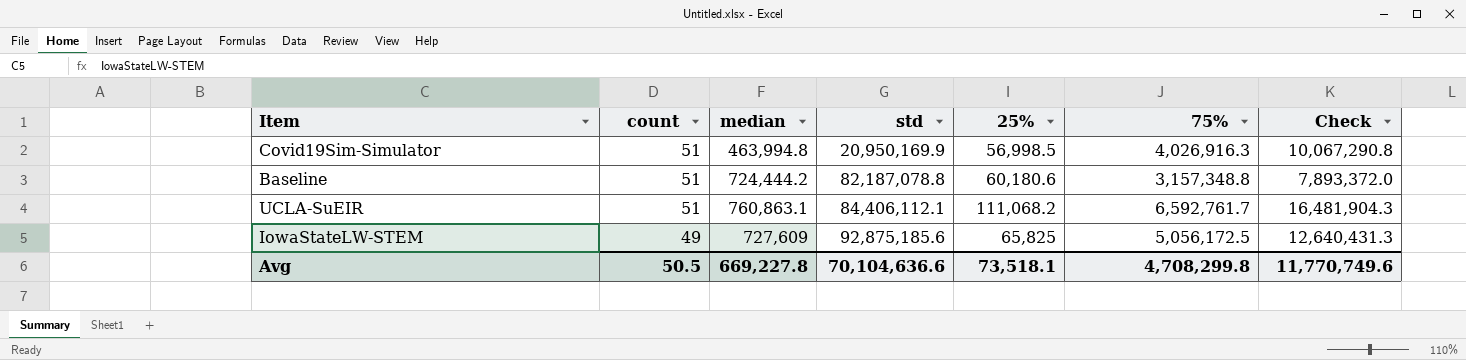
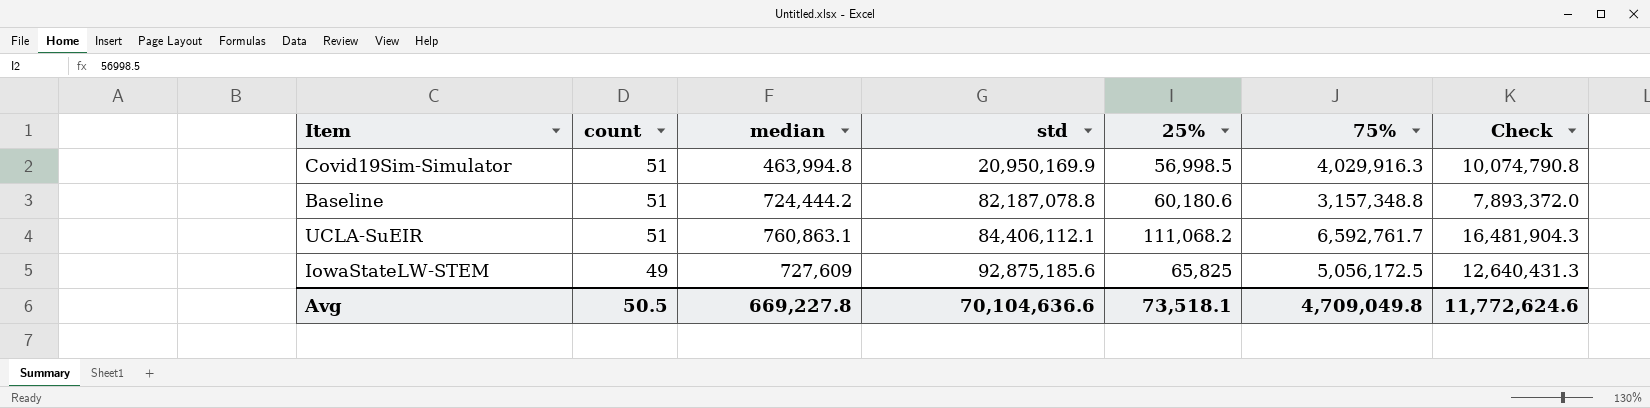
Covid19Sim-Simulator | 75%: 4,026,916.3 -> 4,029,916.3
Covid19Sim-Simulator | Check: 10,067,290.8 -> 10,074,790.8
Avg | 75%: 4,708,299.8 -> 4,709,049.8
Avg | Check: 11,770,749.6 -> 11,772,624.6

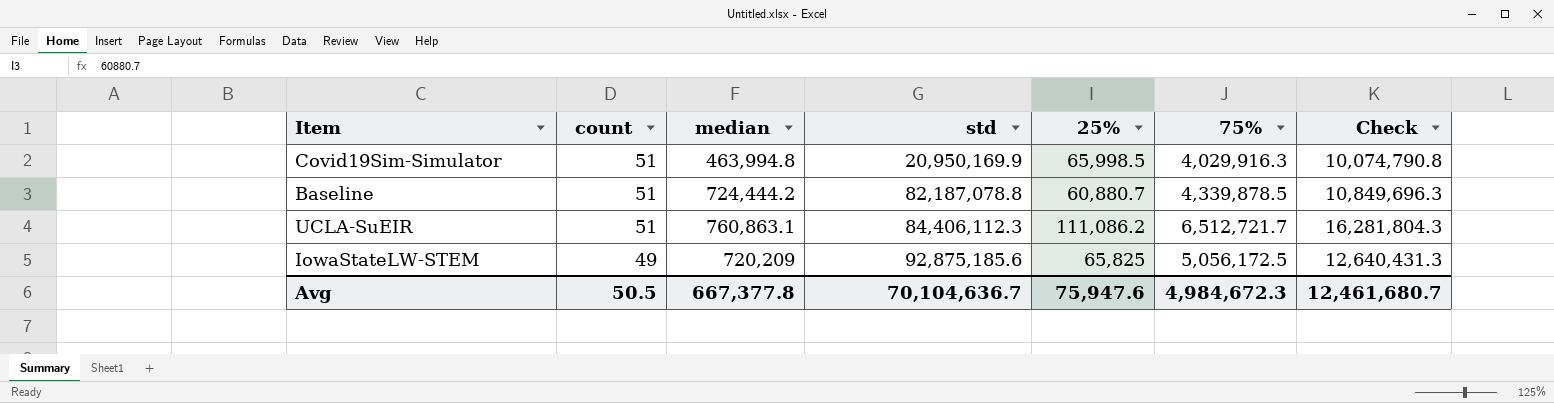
Covid19Sim-Simulator | 25%: 56,998.5 -> 65,998.5
Baseline | 25%: 60,180.6 -> 60,880.7
Baseline | 75%: 3,157,348.8 -> 4,339,878.5
Baseline | Check: 7,893,372.0 -> 10,849,696.3
UCLA-SuEIR | std: 84,406,112.1 -> 84,406,112.3
UCLA-SuEIR | 25%: 111,068.2 -> 111,086.2
UCLA-SuEIR | 75%: 6,592,761.7 -> 6,512,721.7
UCLA-SuEIR | Check: 16,481,904.3 -> 16,281,804.3
IowaStateLW-STEM | median: 727,609 -> 720,209
Avg | median: 669,227.8 -> 667,377.8
Avg | std: 70,104,636.6 -> 70,104,636.7
Avg | 25%: 73,518.1 -> 75,947.6
Avg | 75%: 4,709,049.8 -> 4,984,672.3
Avg | Check: 11,772,624.6 -> 12,461,680.7

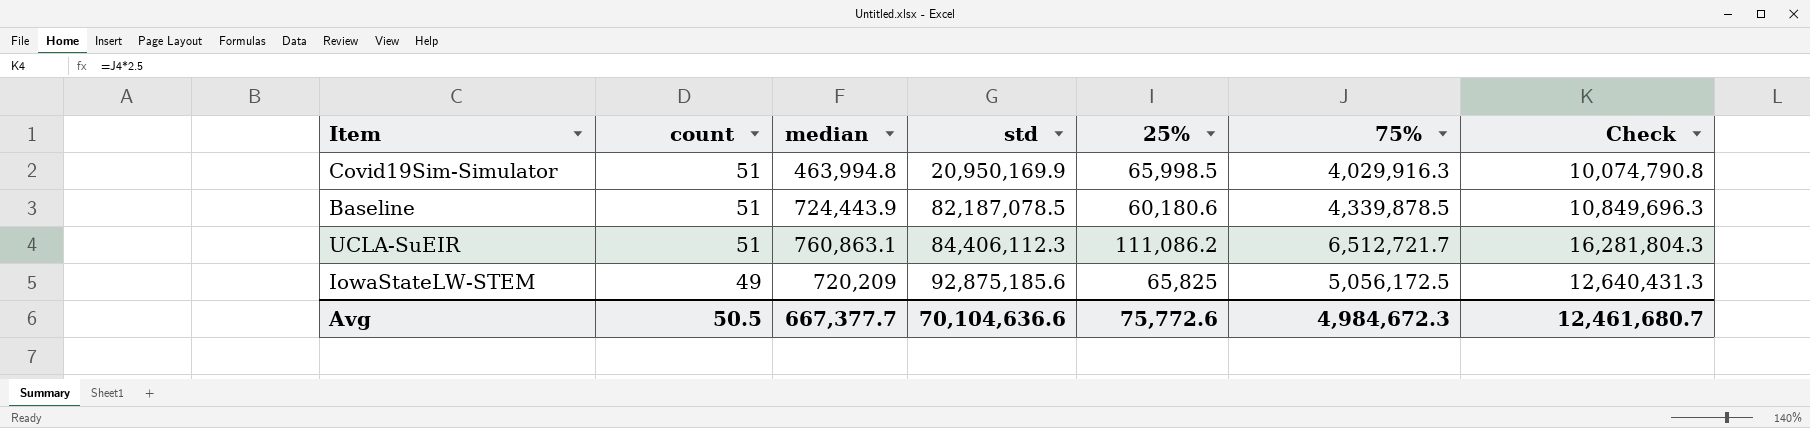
Baseline | median: 724,444.2 -> 724,443.9
Baseline | std: 82,187,078.8 -> 82,187,078.5
Baseline | 25%: 60,880.7 -> 60,180.6
Avg | median: 667,377.8 -> 667,377.7
Avg | std: 70,104,636.7 -> 70,104,636.6
Avg | 25%: 75,947.6 -> 75,772.6

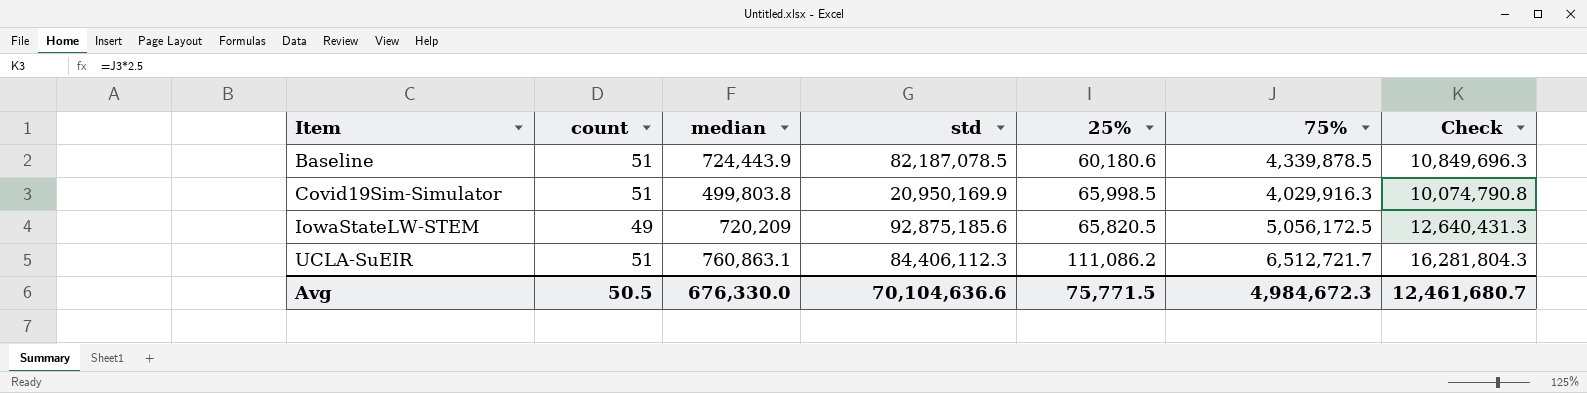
row order: count descending -> Item ascending
Covid19Sim-Simulator | median: 463,994.8 -> 499,803.8
IowaStateLW-STEM | 25%: 65,825 -> 65,820.5
Avg | median: 667,377.7 -> 676,330.0
Avg | 25%: 75,772.6 -> 75,771.5

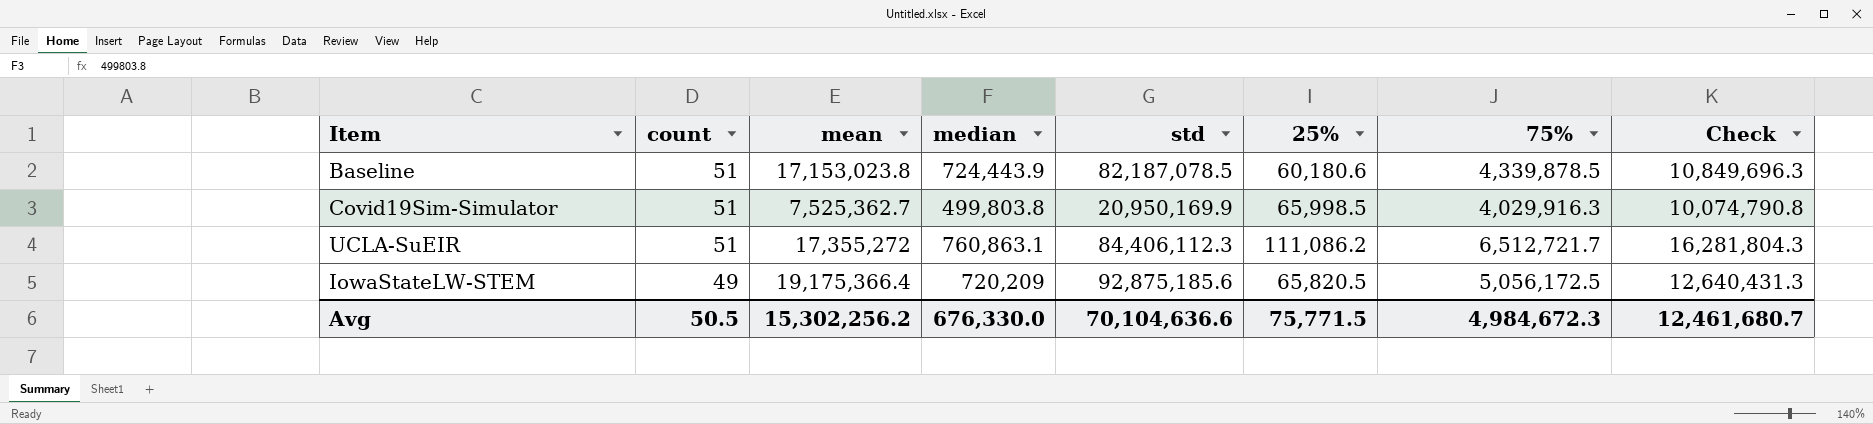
row order: Item ascending -> count descending
column mean | position: none -> 3

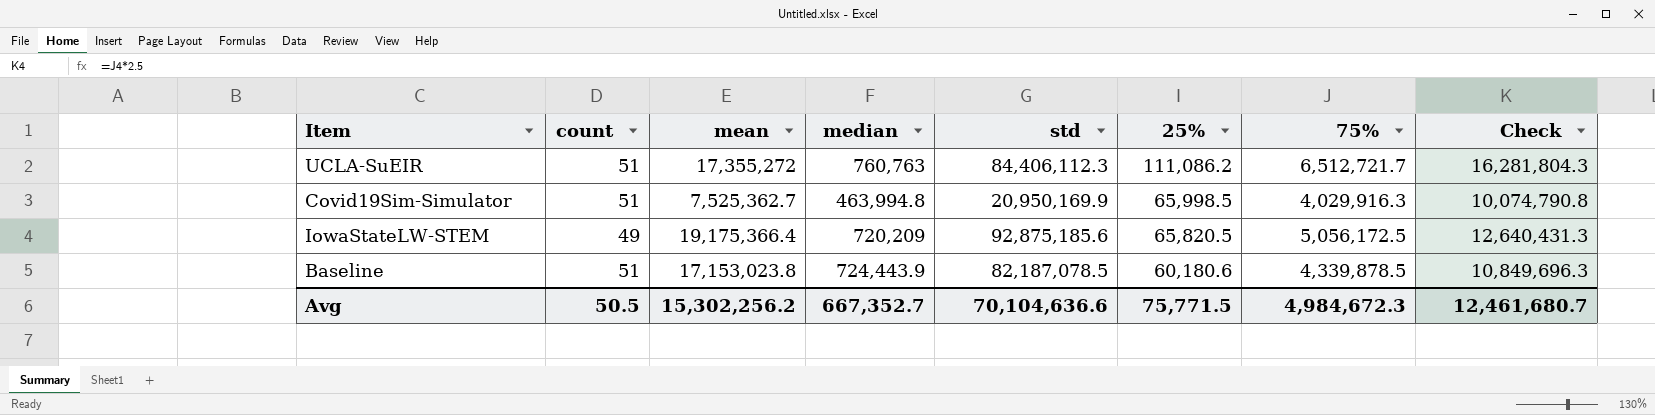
row order: count descending -> 25% descending
UCLA-SuEIR | median: 760,863.1 -> 760,763
Covid19Sim-Simulator | median: 499,803.8 -> 463,994.8
Avg | median: 676,330.0 -> 667,352.7

